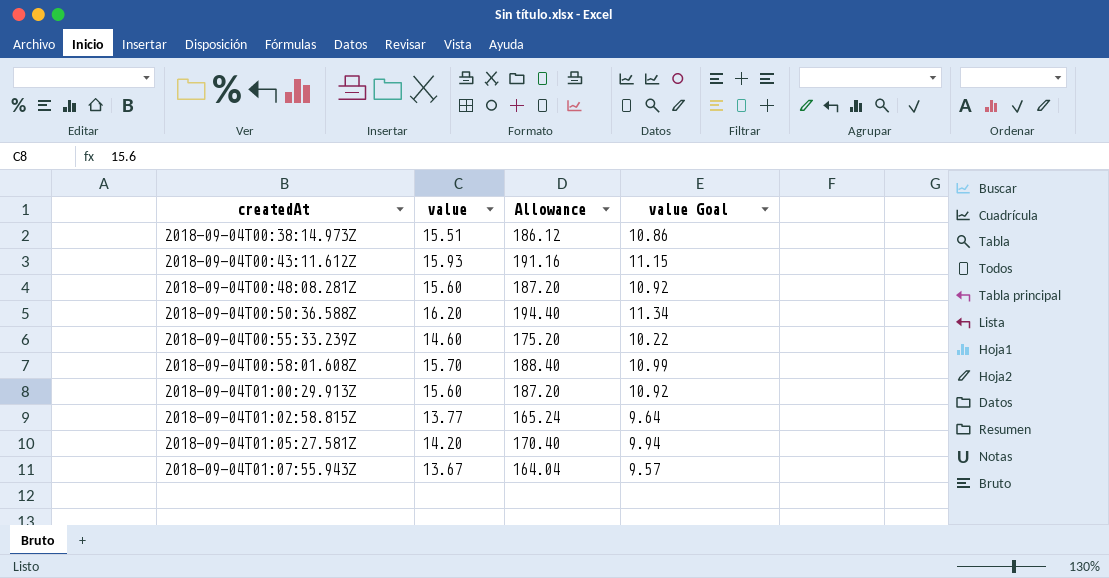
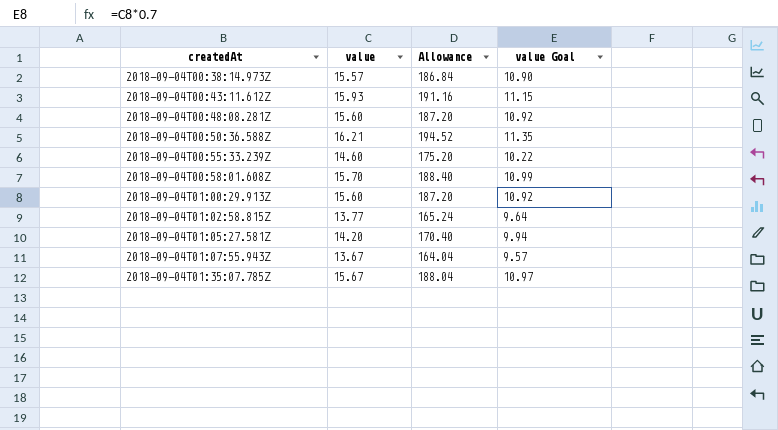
2018-09-04T00:38:14.973Z | value: 15.51 -> 15.57
2018-09-04T00:38:14.973Z | Allowance: 186.12 -> 186.84
2018-09-04T00:38:14.973Z | value Goal: 10.86 -> 10.90
2018-09-04T00:50:36.588Z | value: 16.20 -> 16.21
2018-09-04T00:50:36.588Z | Allowance: 194.40 -> 194.52
2018-09-04T00:50:36.588Z | value Goal: 11.34 -> 11.35
row 2018-09-04T01:35:07.785Z: none -> 15.67 | 188.04 | 10.97

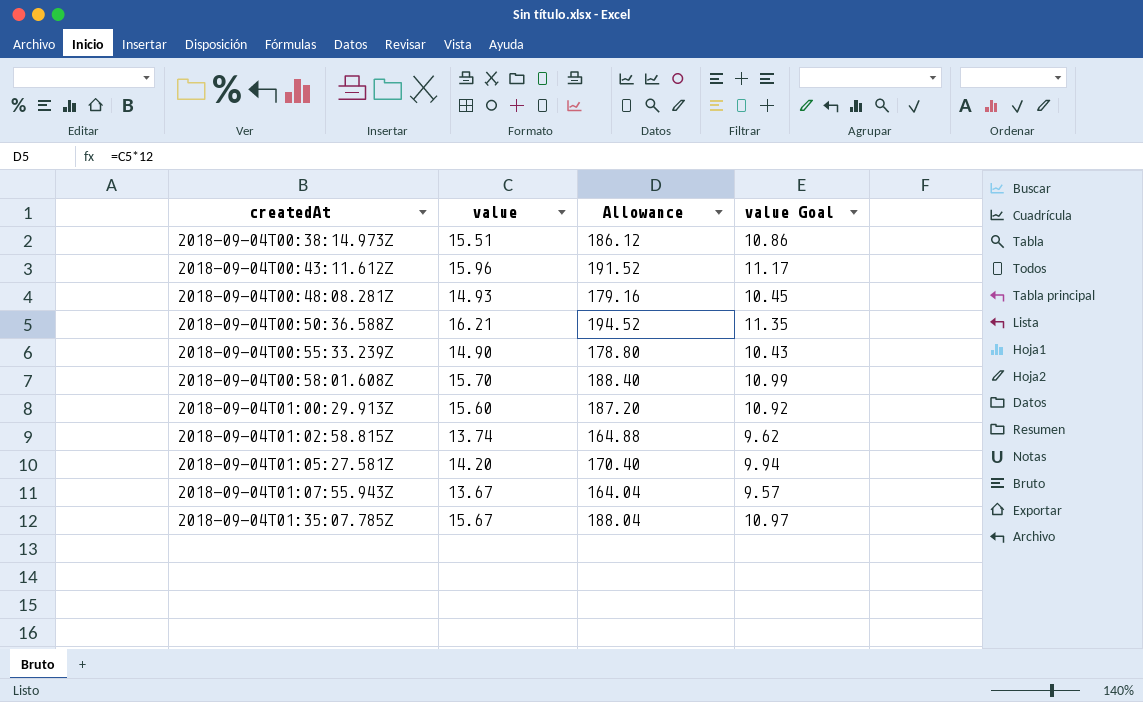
2018-09-04T00:38:14.973Z | value: 15.57 -> 15.51
2018-09-04T00:38:14.973Z | Allowance: 186.84 -> 186.12
2018-09-04T00:38:14.973Z | value Goal: 10.90 -> 10.86
2018-09-04T00:43:11.612Z | value: 15.93 -> 15.96
2018-09-04T00:43:11.612Z | Allowance: 191.16 -> 191.52
2018-09-04T00:43:11.612Z | value Goal: 11.15 -> 11.17
2018-09-04T00:48:08.281Z | value: 15.60 -> 14.93
2018-09-04T00:48:08.281Z | Allowance: 187.20 -> 179.16
2018-09-04T00:48:08.281Z | value Goal: 10.92 -> 10.45
2018-09-04T00:55:33.239Z | value: 14.60 -> 14.90
2018-09-04T00:55:33.239Z | Allowance: 175.20 -> 178.80
2018-09-04T00:55:33.239Z | value Goal: 10.22 -> 10.43
2018-09-04T01:02:58.815Z | value: 13.77 -> 13.74
2018-09-04T01:02:58.815Z | Allowance: 165.24 -> 164.88
2018-09-04T01:02:58.815Z | value Goal: 9.64 -> 9.62

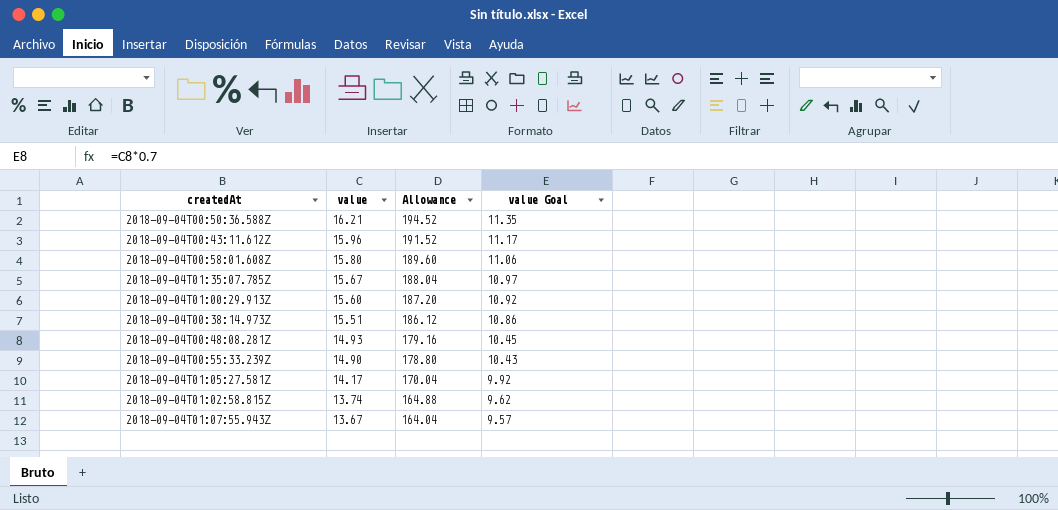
row order: createdAt ascending -> value descending
2018-09-04T00:58:01.608Z | value: 15.70 -> 15.80
2018-09-04T00:58:01.608Z | Allowance: 188.40 -> 189.60
2018-09-04T00:58:01.608Z | value Goal: 10.99 -> 11.06
2018-09-04T01:05:27.581Z | value: 14.20 -> 14.17
2018-09-04T01:05:27.581Z | Allowance: 170.40 -> 170.04
2018-09-04T01:05:27.581Z | value Goal: 9.94 -> 9.92

